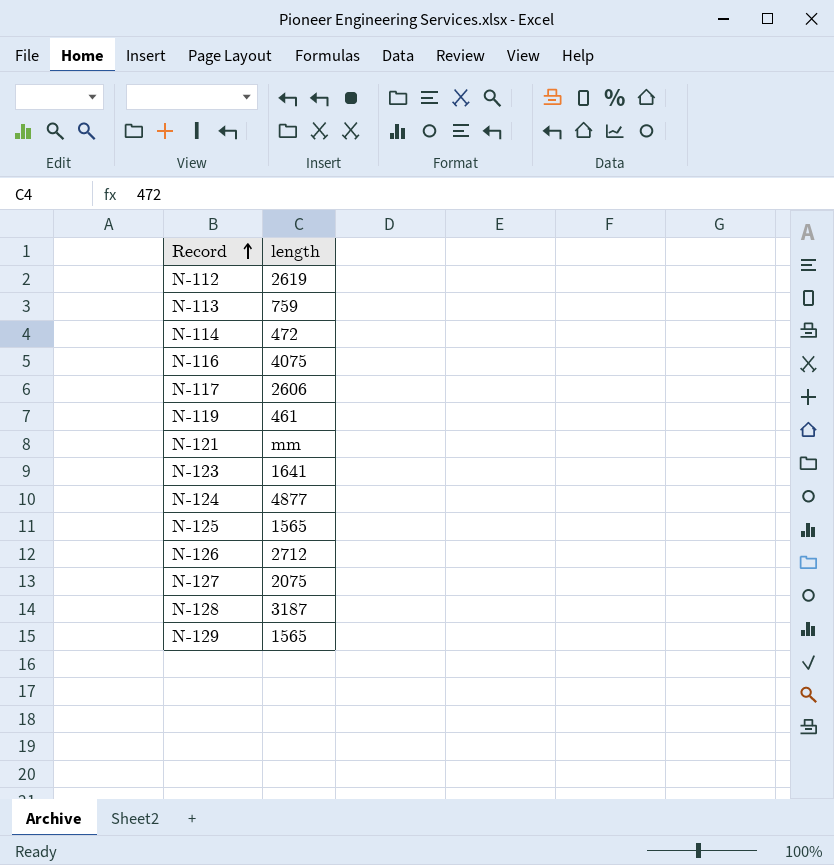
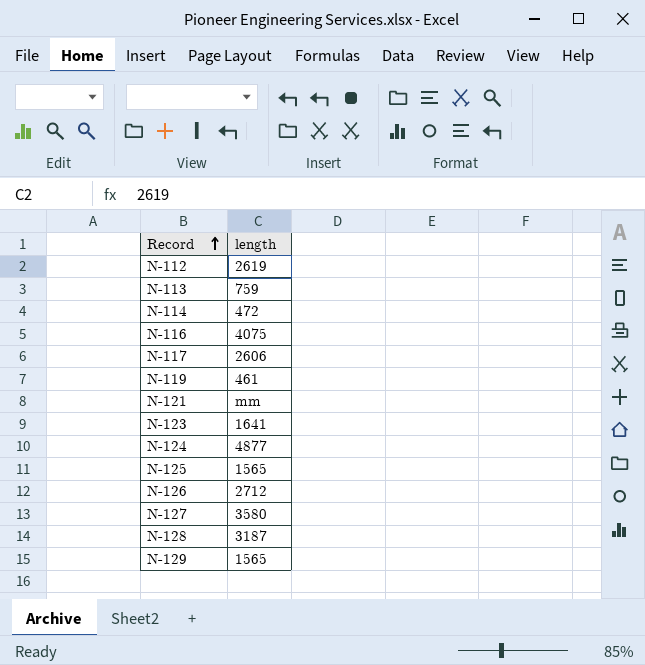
N-127 | length: 2075 -> 3580

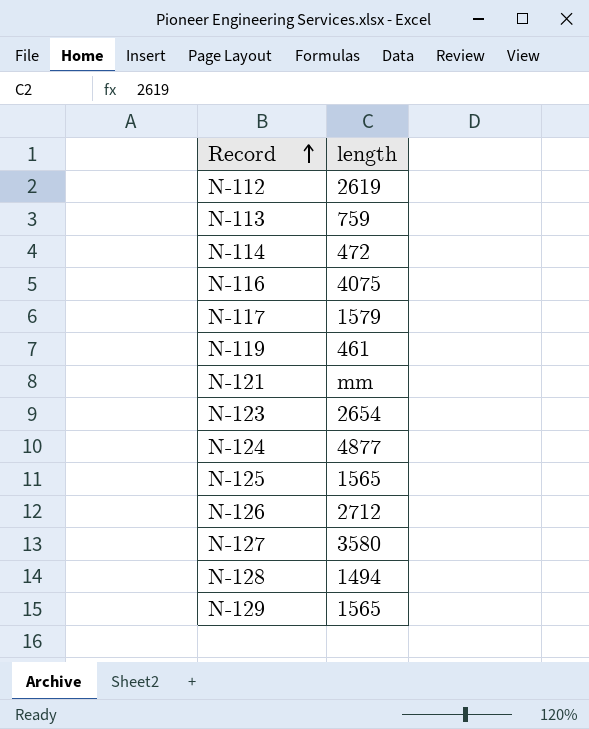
N-117 | length: 2606 -> 1579
N-123 | length: 1641 -> 2654
N-128 | length: 3187 -> 1494

